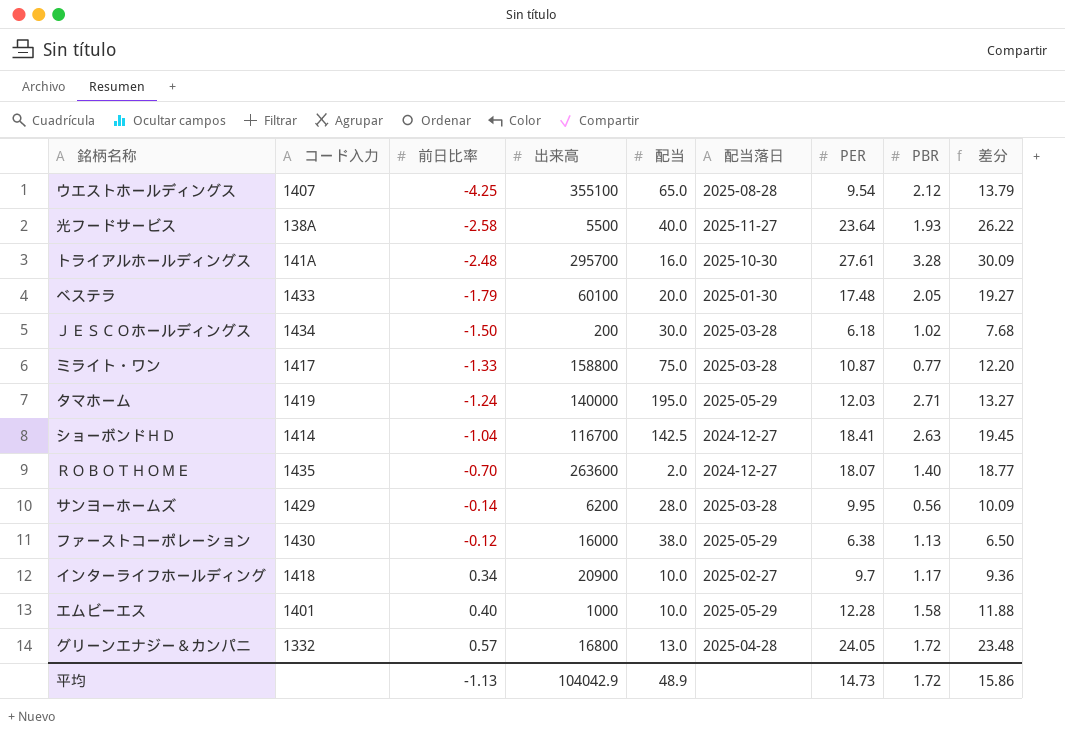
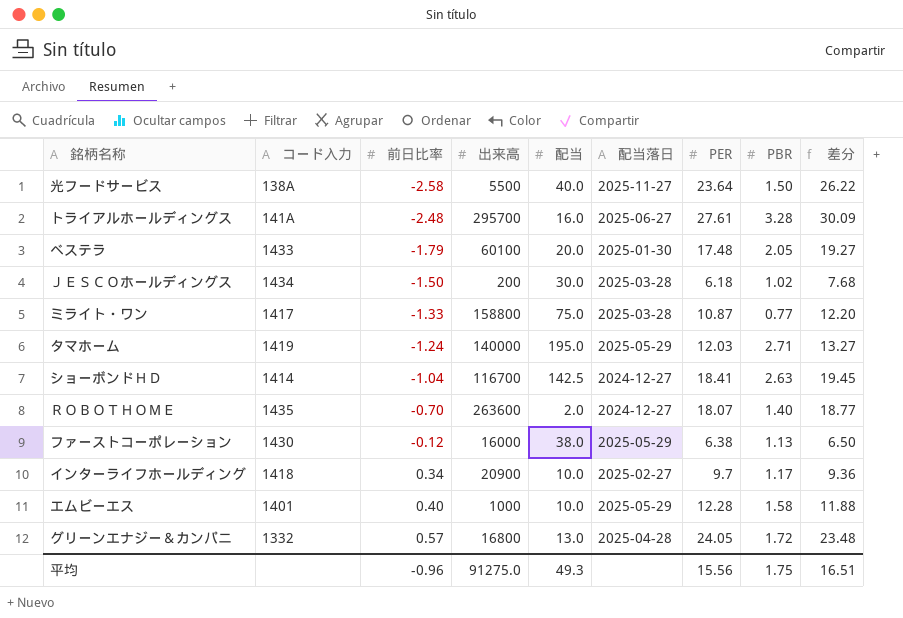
row ウエストホールディングス: 1407 | -4.25 | 355100 | 65.0 | 2025-08-28 | 9.54 | 2.12 | 13.79 -> none
row サンヨーホームズ: 1429 | -0.14 | 6200 | 28.0 | 2025-03-28 | 9.95 | 0.56 | 10.09 -> none
光フードサービス | PBR: 1.93 -> 1.50
トライアルホールディングス | 配当落日: 2025-10-30 -> 2025-06-27
平均 | 前日比率: -1.13 -> -0.96
平均 | 出来高: 104042.9 -> 91275.0
平均 | 配当: 48.9 -> 49.3
平均 | PER: 14.73 -> 15.56
平均 | PBR: 1.72 -> 1.75
平均 | 差分: 15.86 -> 16.51

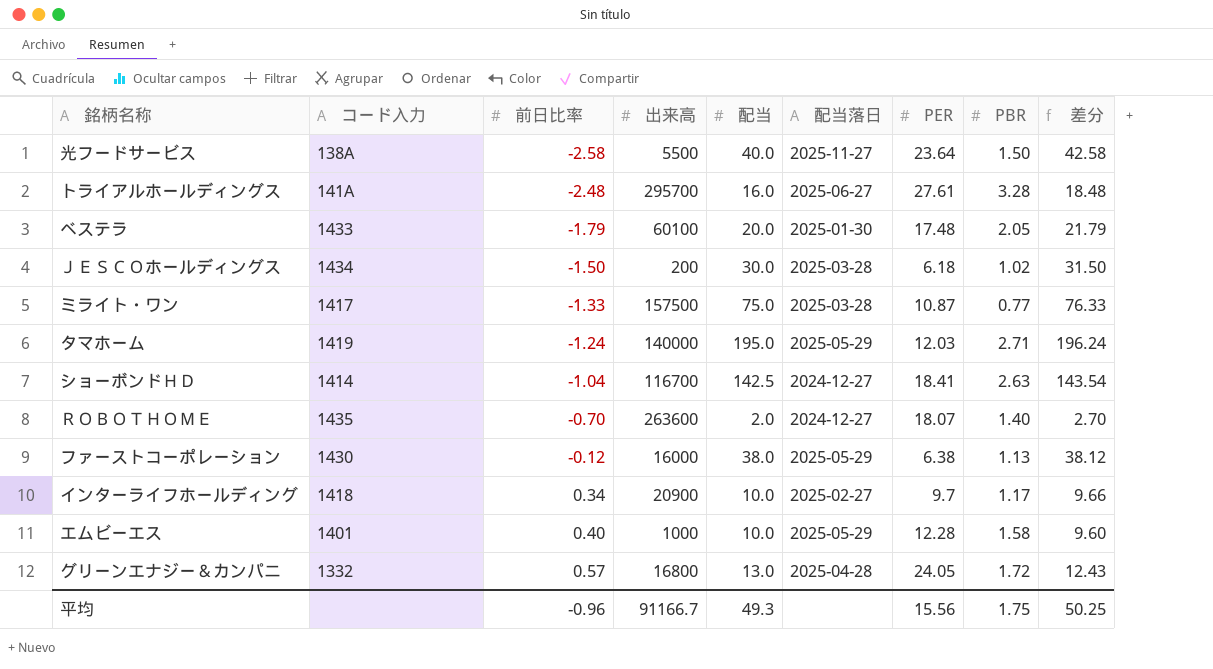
column 差分 | formula: [PER] - [前日比率] -> [配当] - [前日比率]
ミライト・ワン | 出来高: 158800 -> 157500
平均 | 出来高: 91275.0 -> 91166.7
平均 | 差分: 16.51 -> 50.25

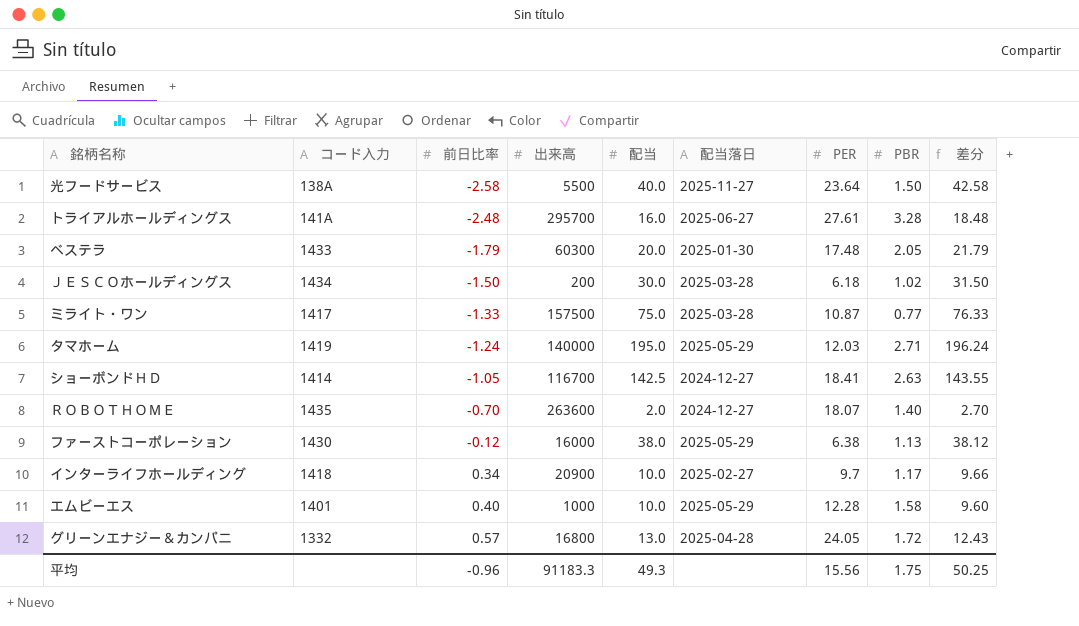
ベステラ | 出来高: 60100 -> 60300
ショーボンドＨＤ | 前日比率: -1.04 -> -1.05
ショーボンドＨＤ | 差分: 143.54 -> 143.55
平均 | 出来高: 91166.7 -> 91183.3

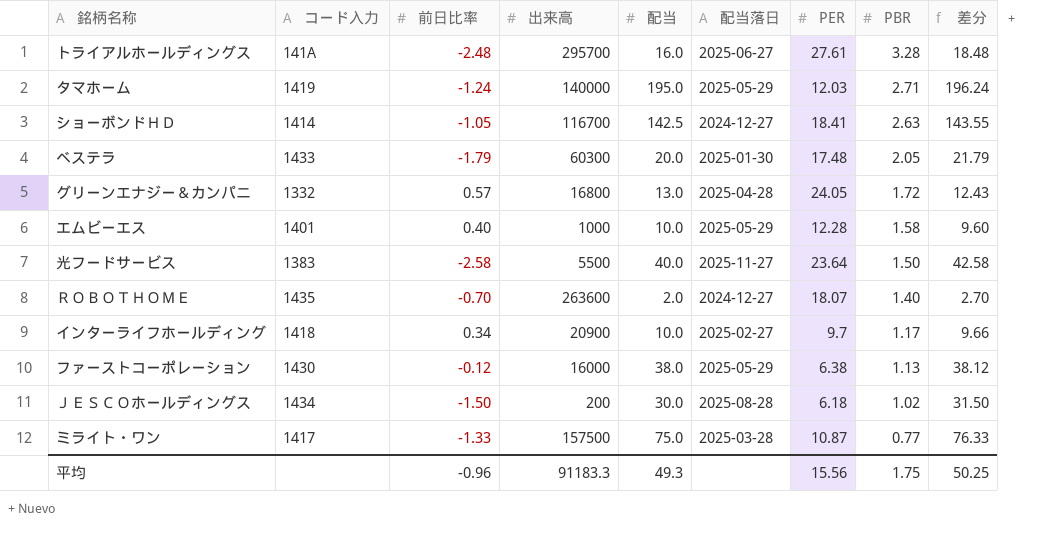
row order: 前日比率 ascending -> PBR descending
光フードサービス | コード入力: 138A -> 1383
ＪＥＳＣＯホールディングス | 配当落日: 2025-03-28 -> 2025-08-28

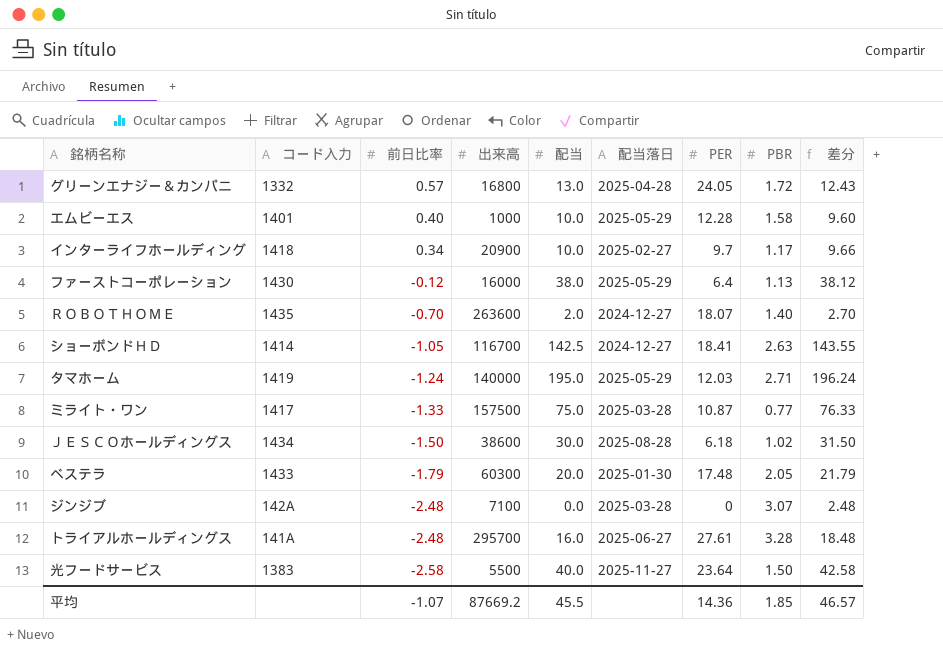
row order: PBR descending -> 前日比率 descending
ファーストコーポレーション | PER: 6.38 -> 6.4
ＪＥＳＣＯホールディングス | 出来高: 200 -> 38600
row ジンジブ: none -> 142A | -2.48 | 7100 | 0.0 | 2025-03-28 | 0 | 3.07 | 2.48
平均 | 前日比率: -0.96 -> -1.07
平均 | 出来高: 91183.3 -> 87669.2
平均 | 配当: 49.3 -> 45.5
平均 | PER: 15.56 -> 14.36
平均 | PBR: 1.75 -> 1.85
平均 | 差分: 50.25 -> 46.57

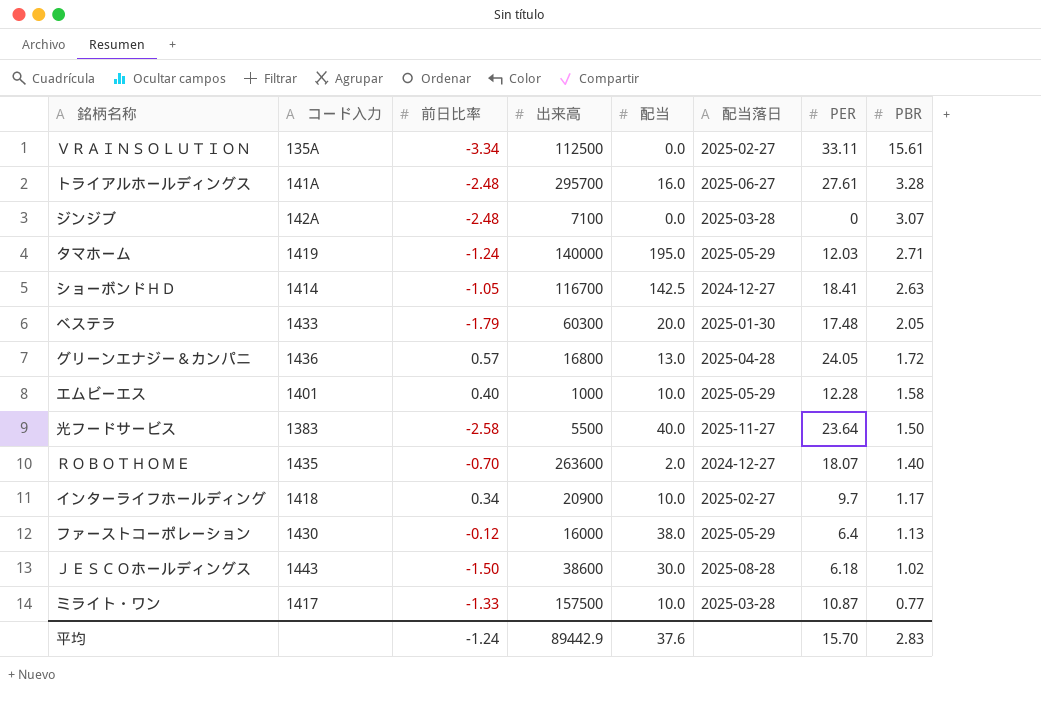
row order: 前日比率 descending -> PBR descending
column 差分 | formula: [配当] - [前日比率] -> none
row ＶＲＡＩＮＳＯＬＵＴＩＯＮ: none -> 135A | -3.34 | 112500 | 0.0 | 2025-02-27 | 33.11 | 15.61
グリーンエナジー＆カンパニ | コード入力: 1332 -> 1436
ＪＥＳＣＯホールディングス | コード入力: 1434 -> 1443
ミライト・ワン | 配当: 75.0 -> 10.0
平均 | 前日比率: -1.07 -> -1.24
平均 | 出来高: 87669.2 -> 89442.9
平均 | 配当: 45.5 -> 37.6
平均 | PER: 14.36 -> 15.70
平均 | PBR: 1.85 -> 2.83

